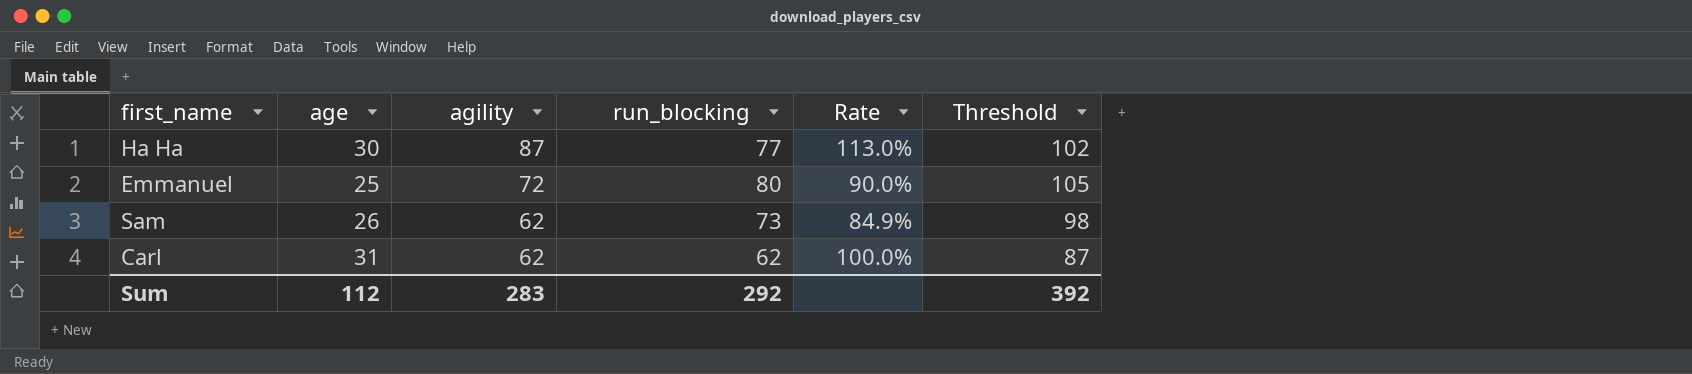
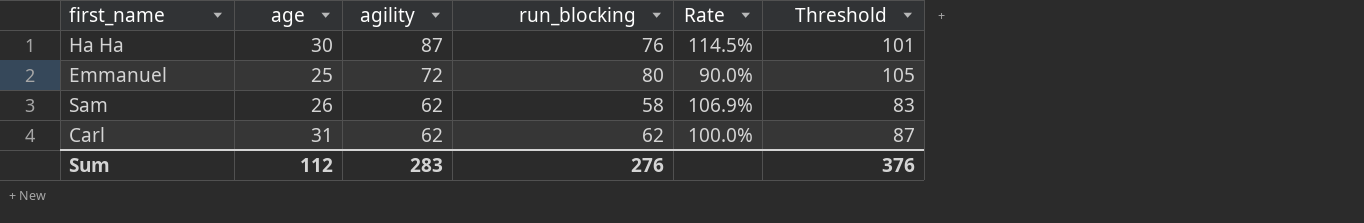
Ha Ha | run_blocking: 77 -> 76
Ha Ha | Rate: 113.0% -> 114.5%
Ha Ha | Threshold: 102 -> 101
Sam | run_blocking: 73 -> 58
Sam | Rate: 84.9% -> 106.9%
Sam | Threshold: 98 -> 83
Sum | run_blocking: 292 -> 276
Sum | Threshold: 392 -> 376

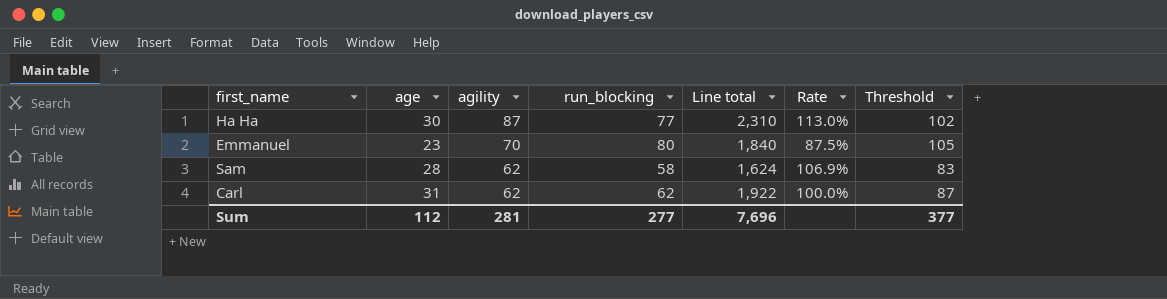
column Line total | formula: none -> [age] * [run_blocking]
Ha Ha | run_blocking: 76 -> 77
Ha Ha | Rate: 114.5% -> 113.0%
Ha Ha | Threshold: 101 -> 102
Emmanuel | age: 25 -> 23
Emmanuel | agility: 72 -> 70
Emmanuel | Rate: 90.0% -> 87.5%
Sam | age: 26 -> 28
Sum | agility: 283 -> 281
Sum | run_blocking: 276 -> 277
Sum | Threshold: 376 -> 377

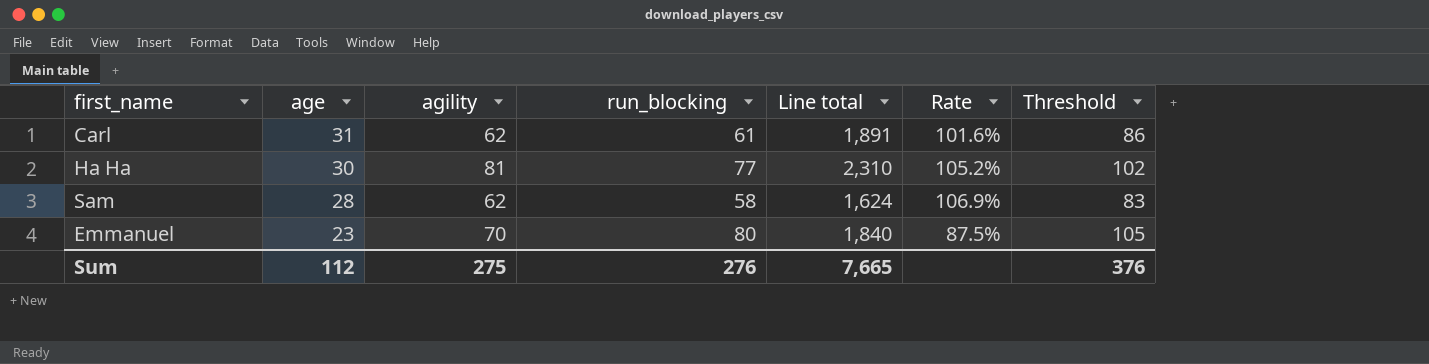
row order: agility descending -> age descending
Carl | run_blocking: 62 -> 61
Carl | Line total: 1,922 -> 1,891
Carl | Rate: 100.0% -> 101.6%
Carl | Threshold: 87 -> 86
Ha Ha | agility: 87 -> 81
Ha Ha | Rate: 113.0% -> 105.2%
Sum | agility: 281 -> 275
Sum | run_blocking: 277 -> 276
Sum | Line total: 7,696 -> 7,665
Sum | Threshold: 377 -> 376

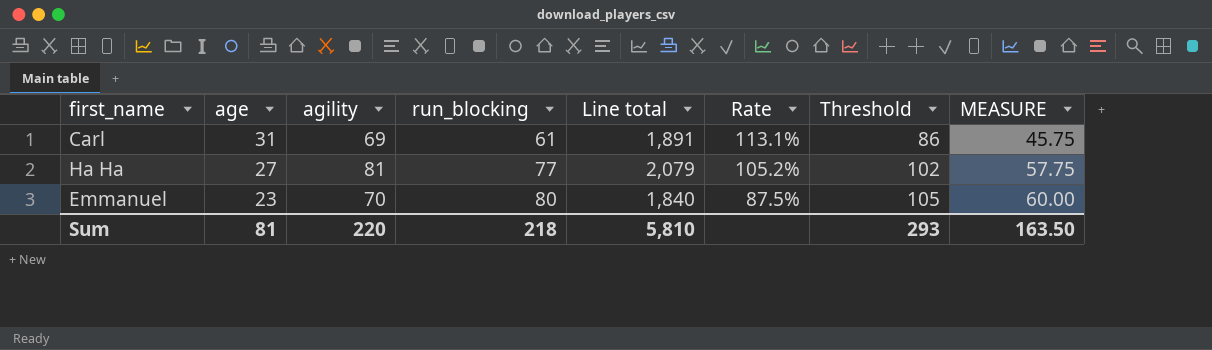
column MEASURE | formula: none -> [run_blocking] * 0.75
row Sam: 28 | 62 | 58 | 1,624 | 106.9% | 83 -> none
Carl | agility: 62 -> 69
Carl | Rate: 101.6% -> 113.1%
Ha Ha | age: 30 -> 27
Ha Ha | Line total: 2,310 -> 2,079
Sum | age: 112 -> 81
Sum | agility: 275 -> 220
Sum | run_blocking: 276 -> 218
Sum | Line total: 7,665 -> 5,810
Sum | Threshold: 376 -> 293

